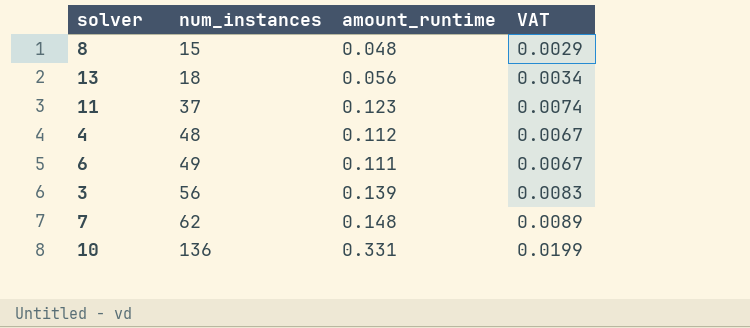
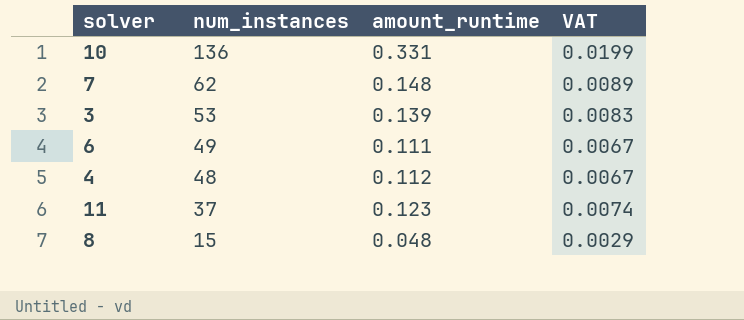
row order: num_instances ascending -> num_instances descending
row 13: 18 | 0.056 | 0.0034 -> none
3 | num_instances: 56 -> 53

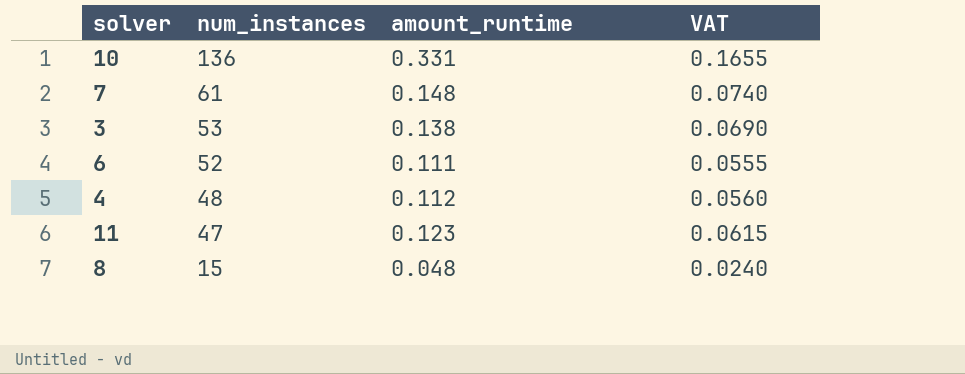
column VAT | formula: [amount_runtime] * 0.06 -> [amount_runtime] * 0.5
7 | num_instances: 62 -> 61
3 | amount_runtime: 0.139 -> 0.138
6 | num_instances: 49 -> 52
11 | num_instances: 37 -> 47

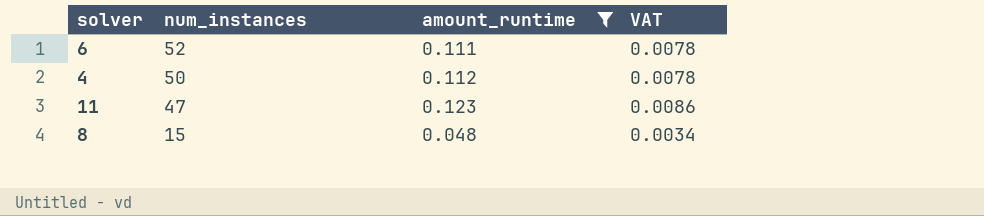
filter: none -> amount_runtime <= 0.123
column VAT | formula: [amount_runtime] * 0.5 -> [amount_runtime] * 0.07
4 | num_instances: 48 -> 50

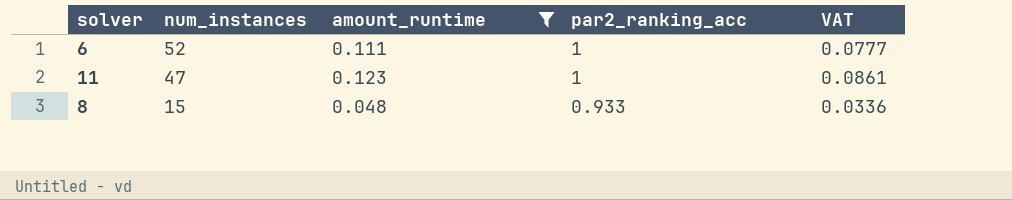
column par2_ranking_acc | position: none -> 4
column VAT | formula: [amount_runtime] * 0.07 -> [amount_runtime] * 0.7
row 4: 50 | 0.112 | 0.0078 -> none

